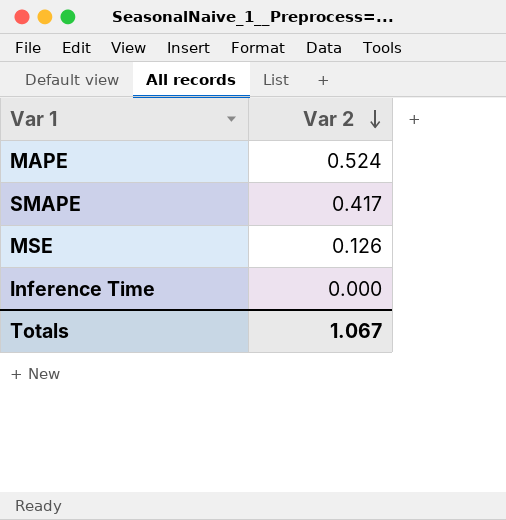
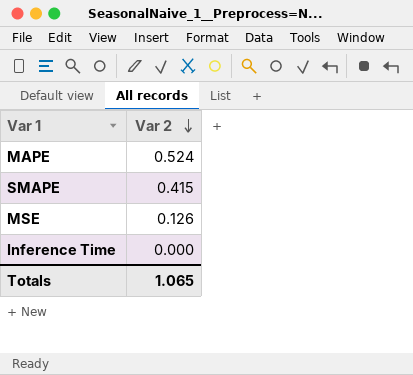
SMAPE | Var 2: 0.417 -> 0.415
Totals | Var 2: 1.067 -> 1.065

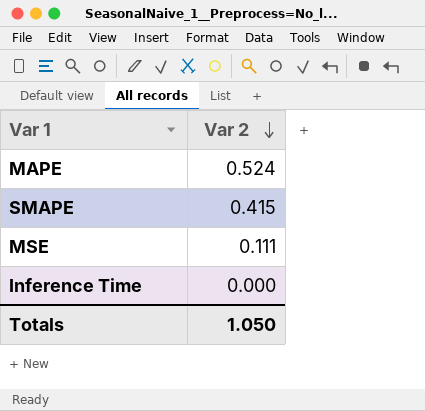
MSE | Var 2: 0.126 -> 0.111
Totals | Var 2: 1.065 -> 1.050

